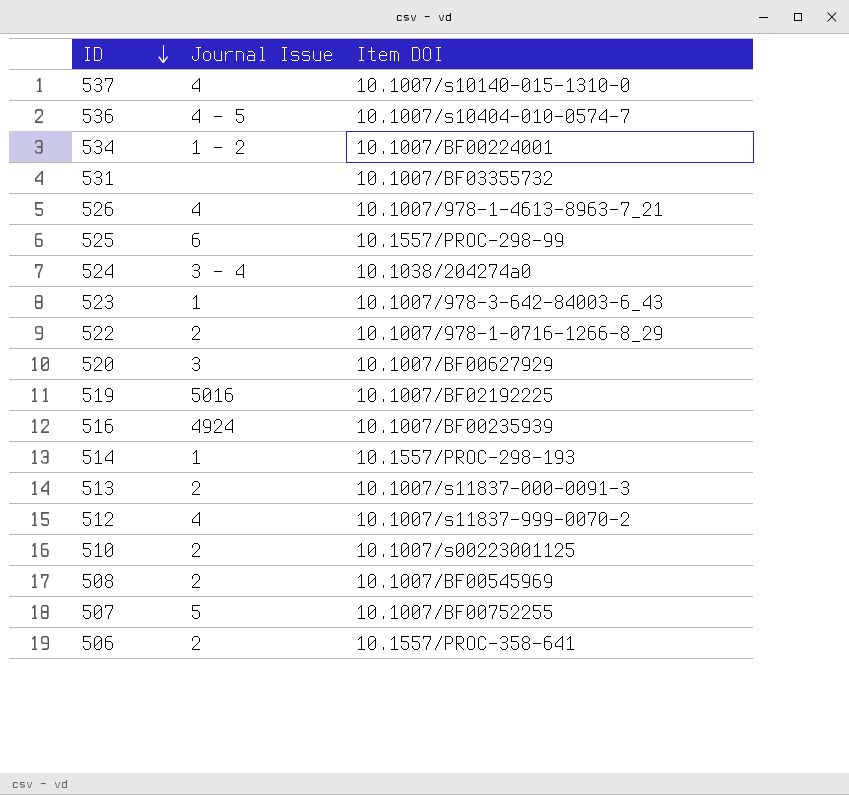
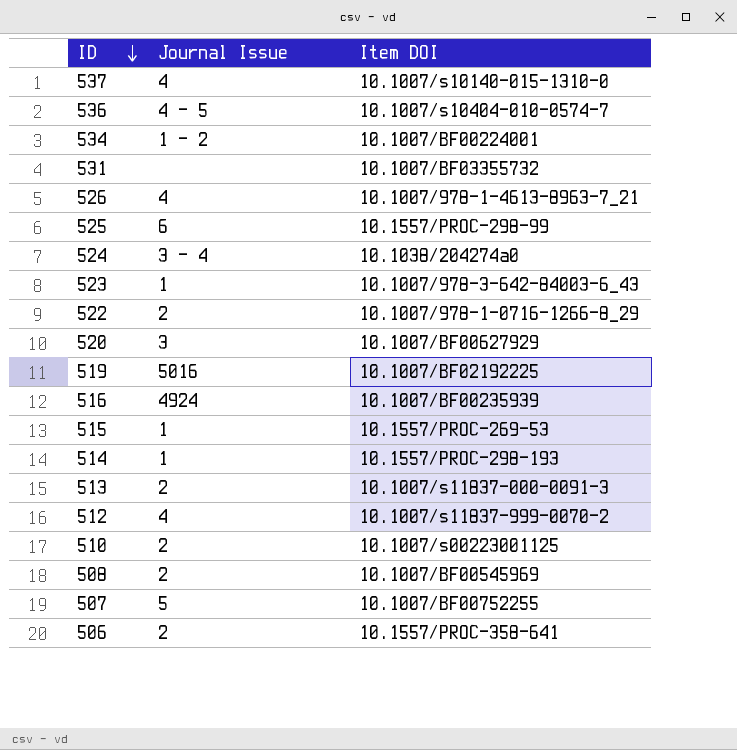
row 515: none -> 1 | 10.1557/PROC-269-53

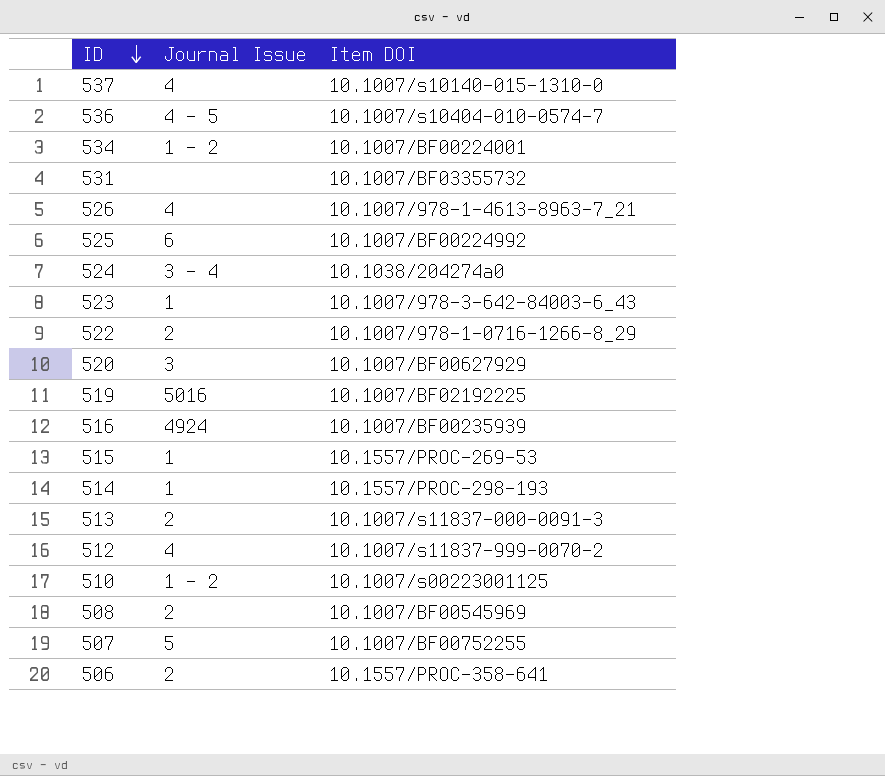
525 | Item DOI: 10.1557/PROC-298-99 -> 10.1007/BF00224992
510 | Journal Issue: 2 -> 1 - 2

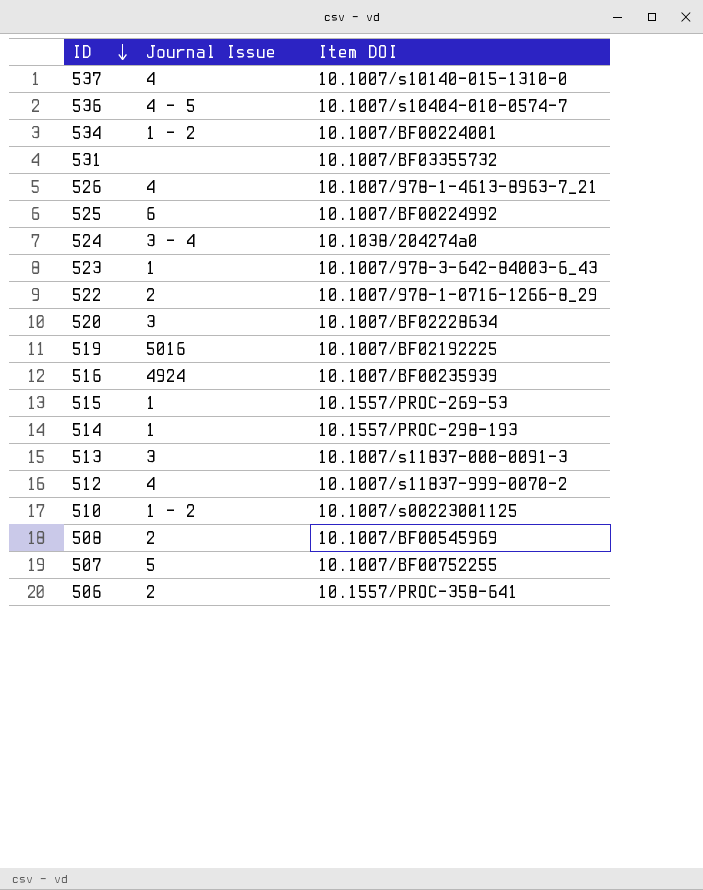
520 | Item DOI: 10.1007/BF00627929 -> 10.1007/BF02228634
513 | Journal Issue: 2 -> 3

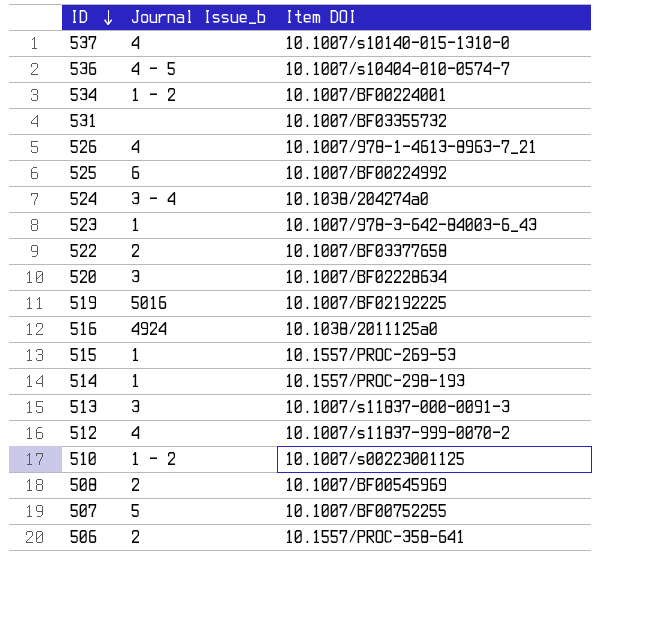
column name: Journal Issue -> Journal Issue_b
522 | Item DOI: 10.1007/978-1-0716-1266-8_29 -> 10.1007/BF03377658
516 | Item DOI: 10.1007/BF00235939 -> 10.1038/2011125a0

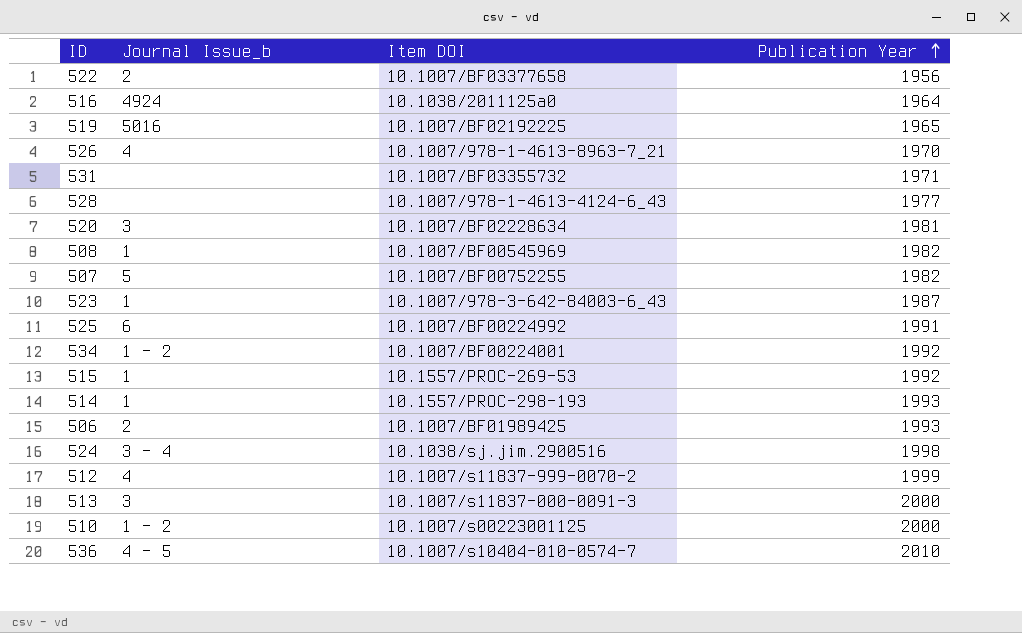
row order: ID descending -> Publication Year ascending
column Publication Year | position: none -> 4
row 537: 4 | 10.1007/s10140-015-1310-0 -> none
row 528: none -> none | 10.1007/978-1-4613-4124-6_43 | 1977
508 | Journal Issue_b: 2 -> 1
506 | Item DOI: 10.1557/PROC-358-641 -> 10.1007/BF01989425
524 | Item DOI: 10.1038/204274a0 -> 10.1038/sj.jim.2900516

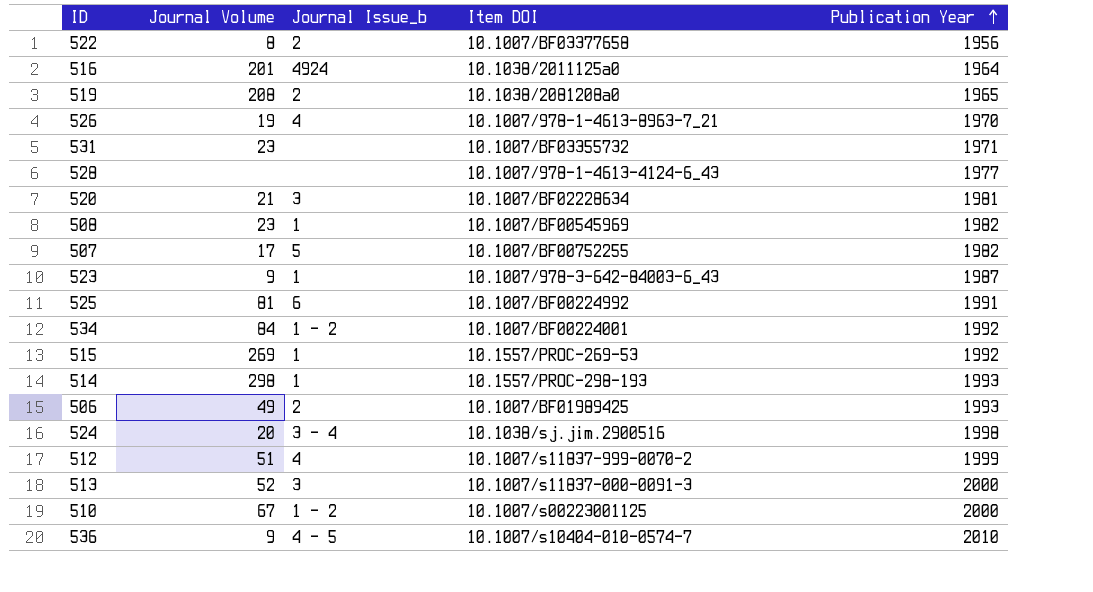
column Journal Volume | position: none -> 2
519 | Journal Issue_b: 5016 -> 2
519 | Item DOI: 10.1007/BF02192225 -> 10.1038/2081208a0

